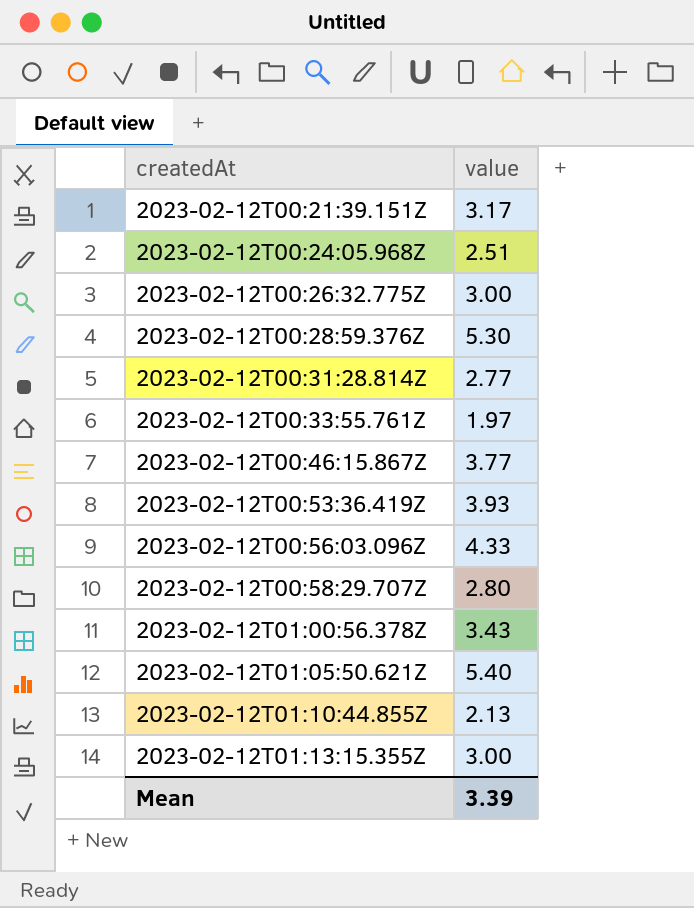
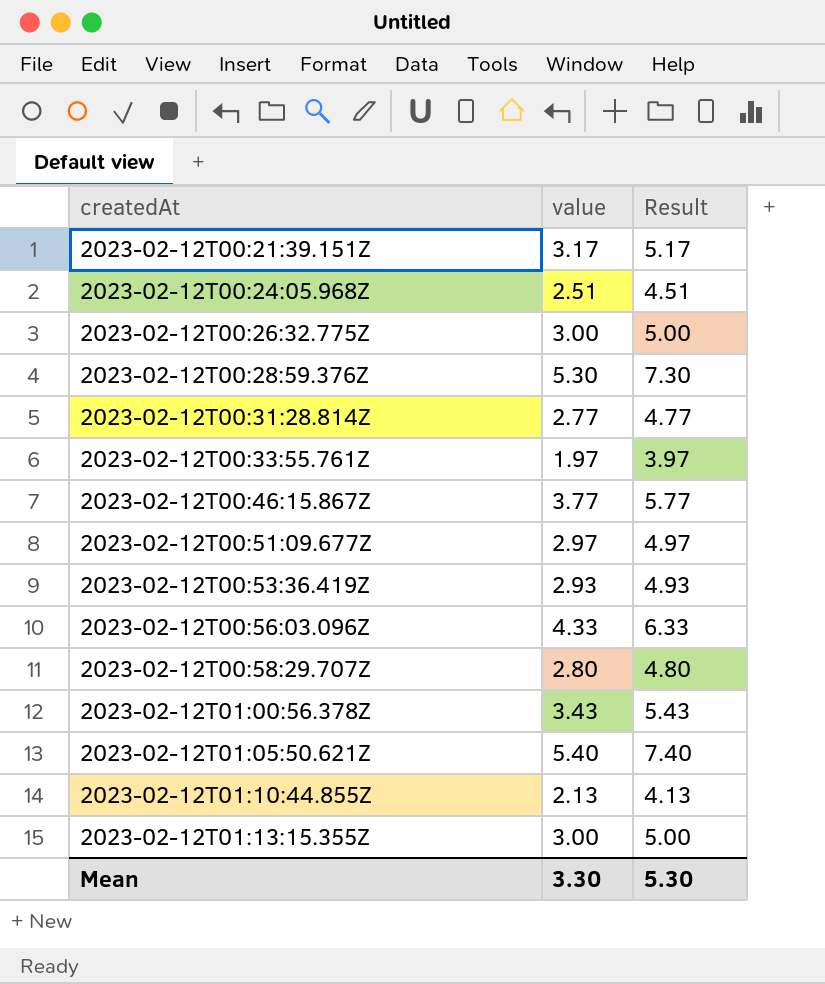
column Result | formula: none -> [value] + 2
row 2023-02-12T00:51:09.677Z: none -> 2.97 | 4.97
2023-02-12T00:53:36.419Z | value: 3.93 -> 2.93
Mean | value: 3.39 -> 3.30

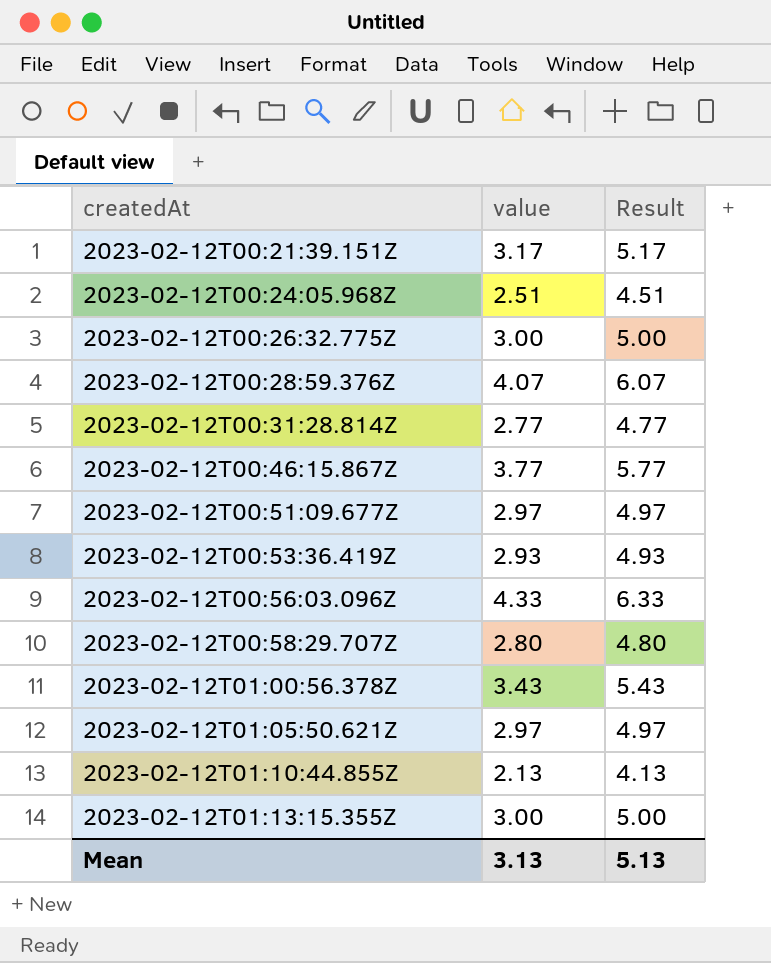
row 2023-02-12T00:33:55.761Z: 1.97 | 3.97 -> none
2023-02-12T00:28:59.376Z | value: 5.30 -> 4.07
2023-02-12T00:28:59.376Z | Result: 7.30 -> 6.07
2023-02-12T01:05:50.621Z | value: 5.40 -> 2.97
2023-02-12T01:05:50.621Z | Result: 7.40 -> 4.97
Mean | value: 3.30 -> 3.13
Mean | Result: 5.30 -> 5.13

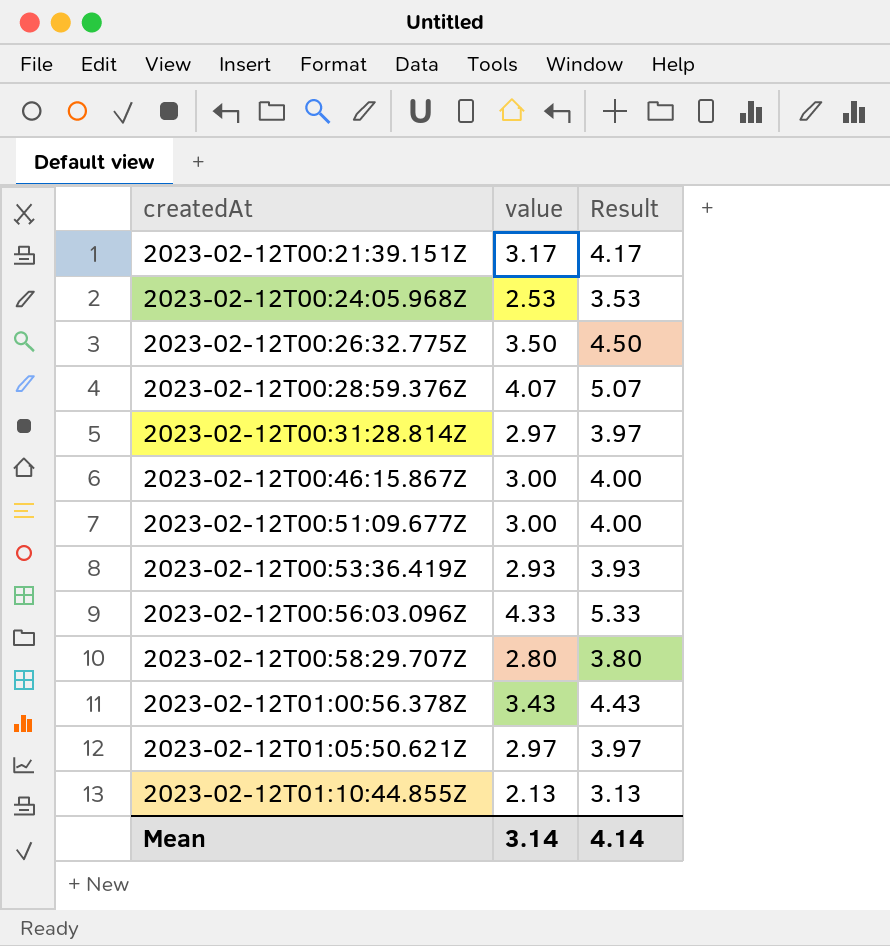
column Result | formula: [value] + 2 -> [value] + 1
row 2023-02-12T01:13:15.355Z: 3.00 | 5.00 -> none
2023-02-12T00:24:05.968Z | value: 2.51 -> 2.53
2023-02-12T00:26:32.775Z | value: 3.00 -> 3.50
2023-02-12T00:31:28.814Z | value: 2.77 -> 2.97
2023-02-12T00:46:15.867Z | value: 3.77 -> 3.00
2023-02-12T00:51:09.677Z | value: 2.97 -> 3.00
Mean | value: 3.13 -> 3.14
Mean | Result: 5.13 -> 4.14

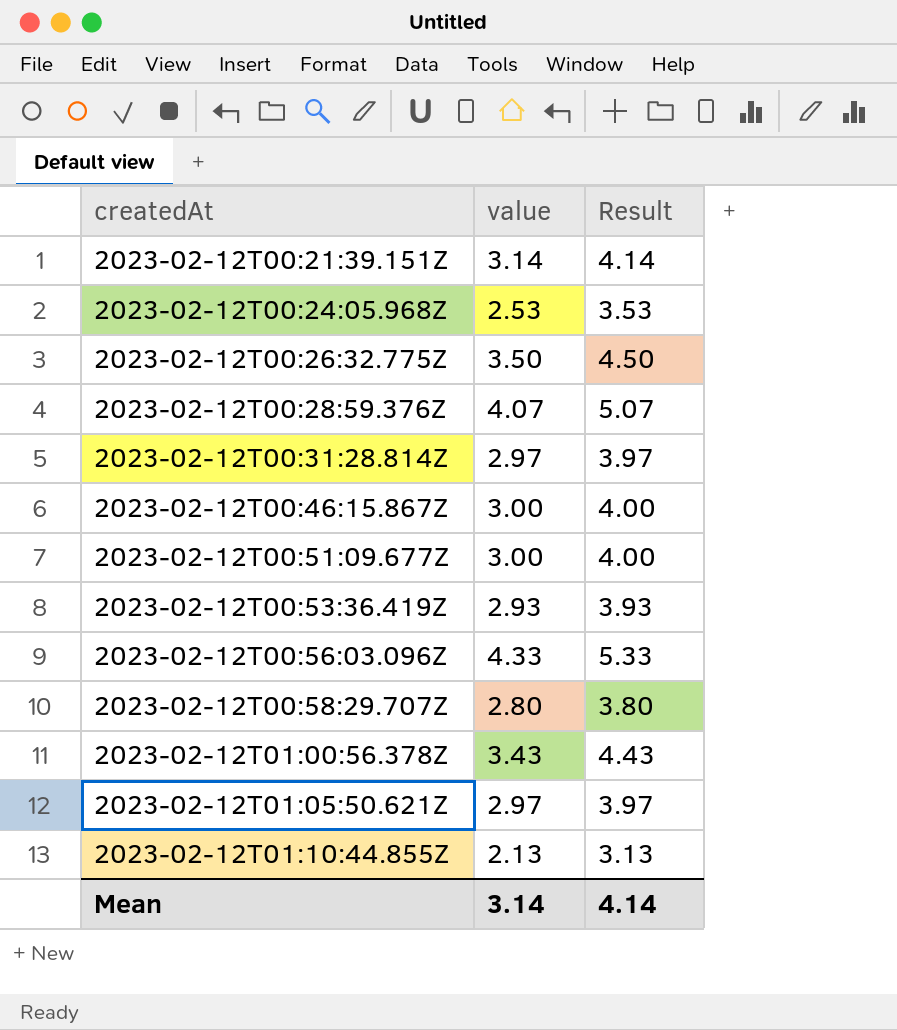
2023-02-12T00:21:39.151Z | value: 3.17 -> 3.14
2023-02-12T00:21:39.151Z | Result: 4.17 -> 4.14

